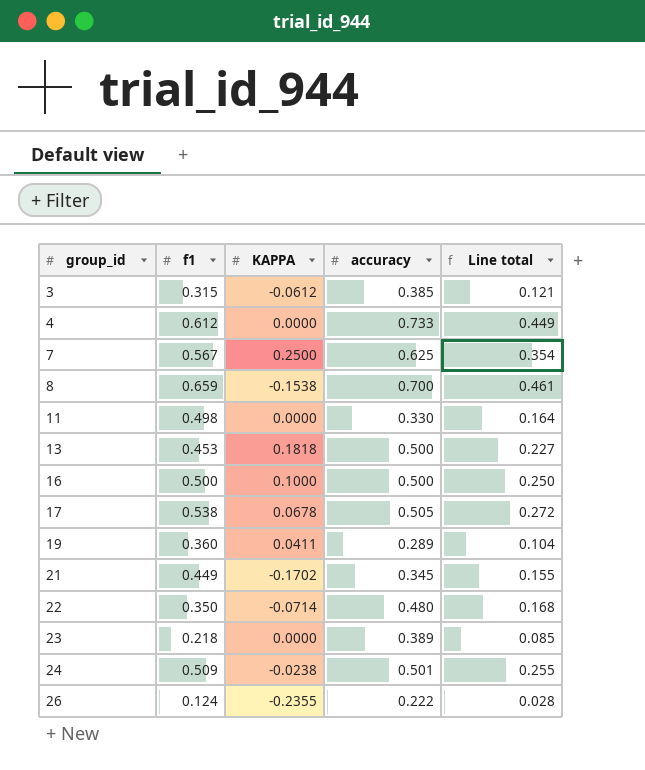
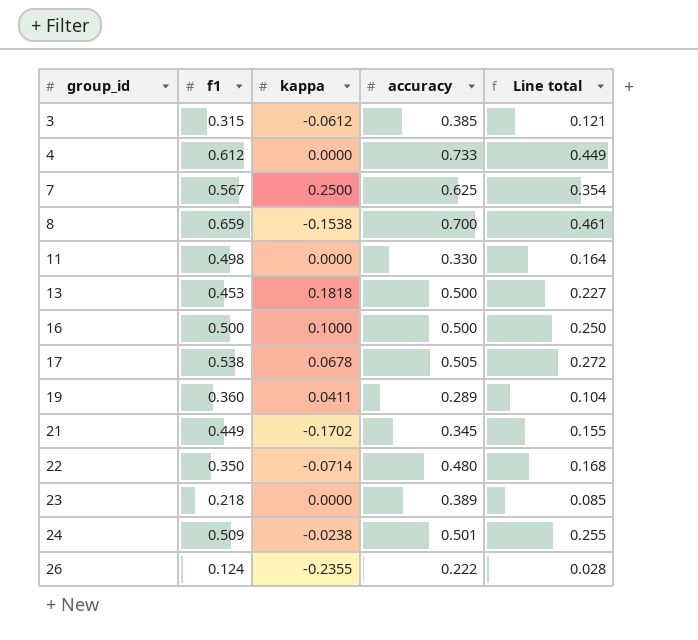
column name: KAPPA -> kappa

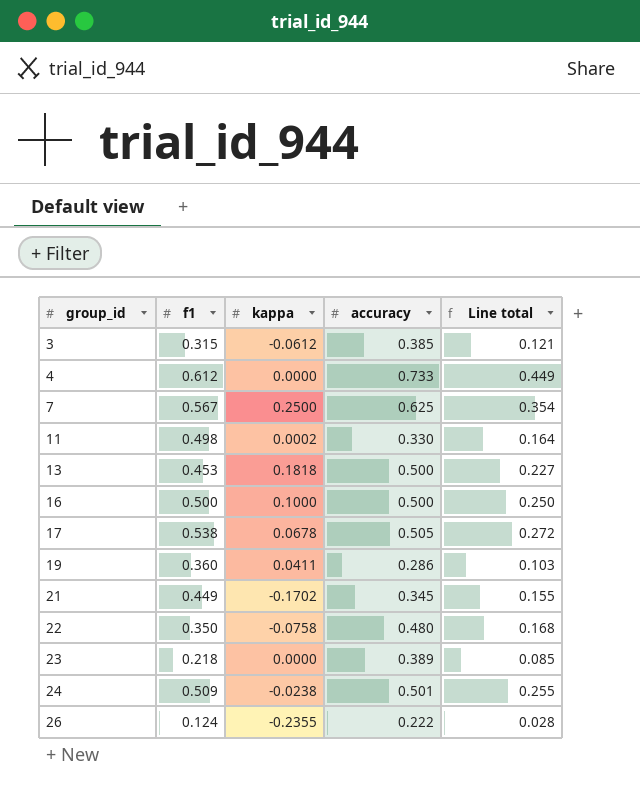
row 8: 0.659 | -0.1538 | 0.700 | 0.461 -> none
11 | kappa: 0.0000 -> 0.0002
19 | accuracy: 0.289 -> 0.286
19 | Line total: 0.104 -> 0.103
22 | kappa: -0.0714 -> -0.0758

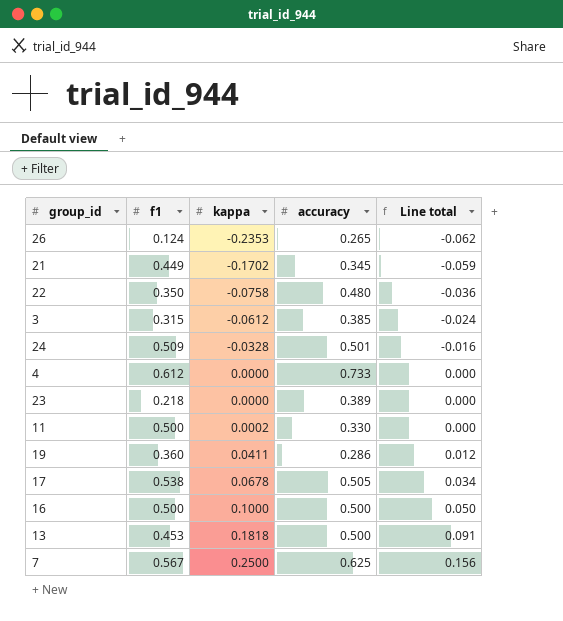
row order: group_id ascending -> kappa ascending
column Line total | formula: [f1] * [accuracy] -> [kappa] * [accuracy]
26 | kappa: -0.2355 -> -0.2353
26 | accuracy: 0.222 -> 0.265
24 | kappa: -0.0238 -> -0.0328
11 | f1: 0.498 -> 0.500

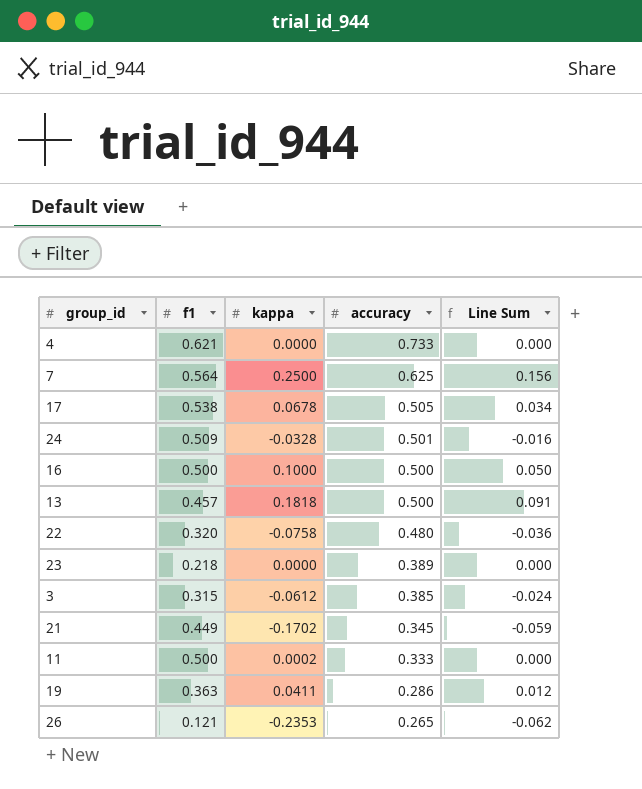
row order: kappa ascending -> accuracy descending
column name: Line total -> Line Sum
4 | f1: 0.612 -> 0.621
7 | f1: 0.567 -> 0.564
13 | f1: 0.453 -> 0.457
22 | f1: 0.350 -> 0.320
11 | accuracy: 0.330 -> 0.333
19 | f1: 0.360 -> 0.363
26 | f1: 0.124 -> 0.121

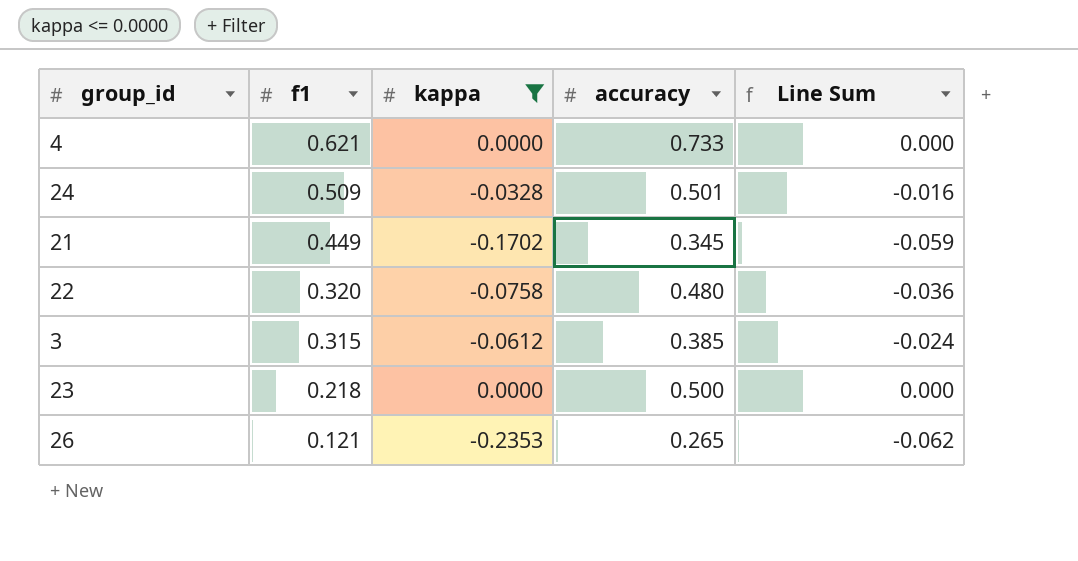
filter: none -> kappa <= 0.0000
row order: accuracy descending -> f1 descending
23 | accuracy: 0.389 -> 0.500

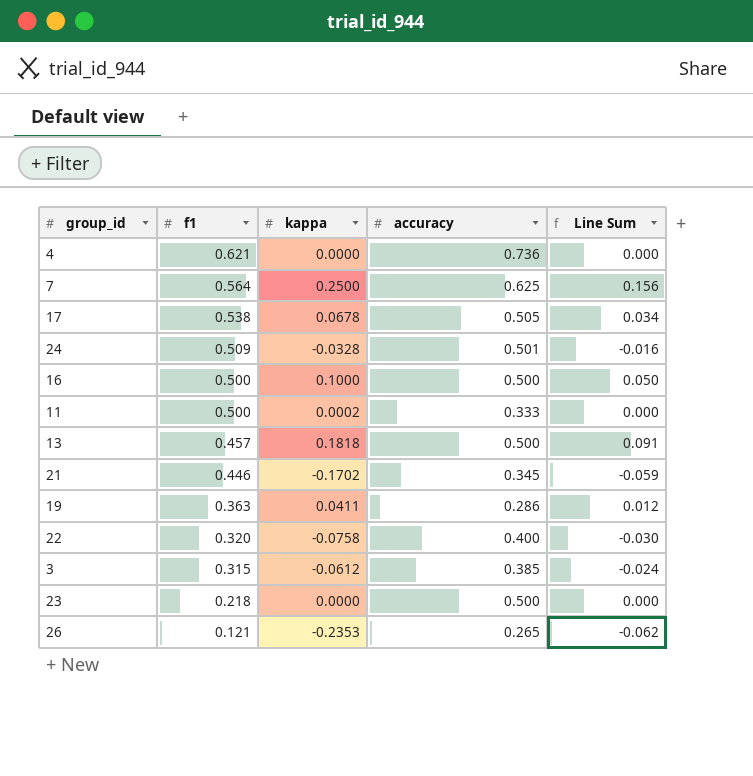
filter: kappa <= 0.0000 -> none
4 | accuracy: 0.733 -> 0.736
21 | f1: 0.449 -> 0.446
22 | accuracy: 0.480 -> 0.400
22 | Line Sum: -0.036 -> -0.030

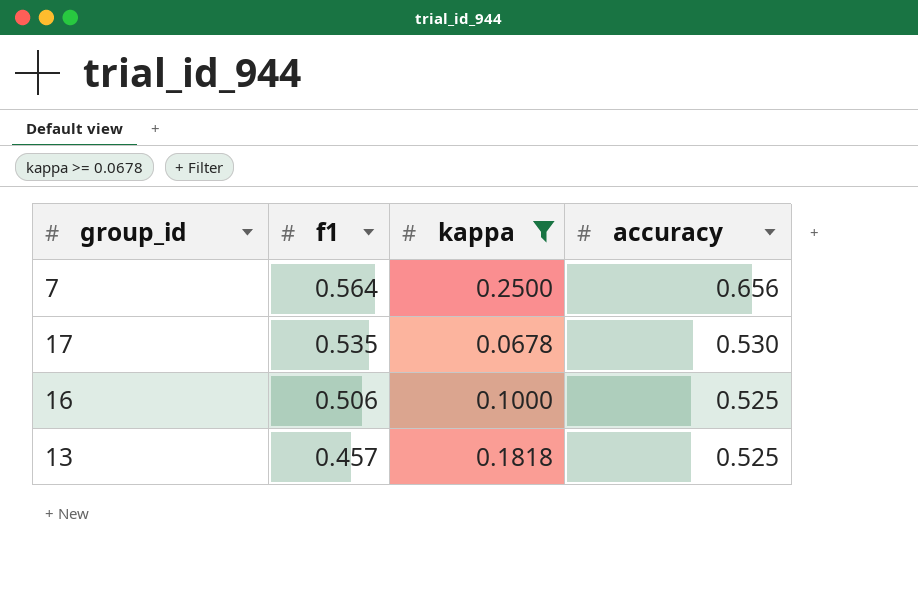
filter: none -> kappa >= 0.0678
column Line Sum | formula: [kappa] * [accuracy] -> none
7 | accuracy: 0.625 -> 0.656
17 | f1: 0.538 -> 0.535
17 | accuracy: 0.505 -> 0.530
16 | f1: 0.500 -> 0.506
16 | accuracy: 0.500 -> 0.525
13 | accuracy: 0.500 -> 0.525

